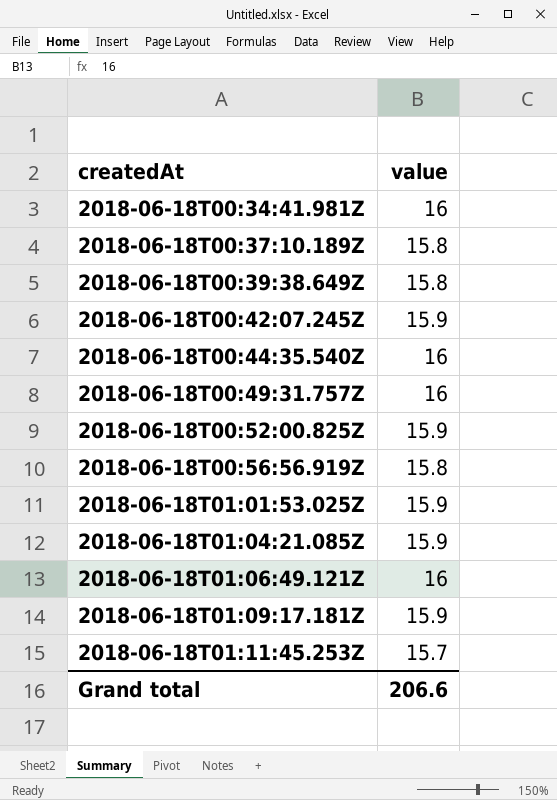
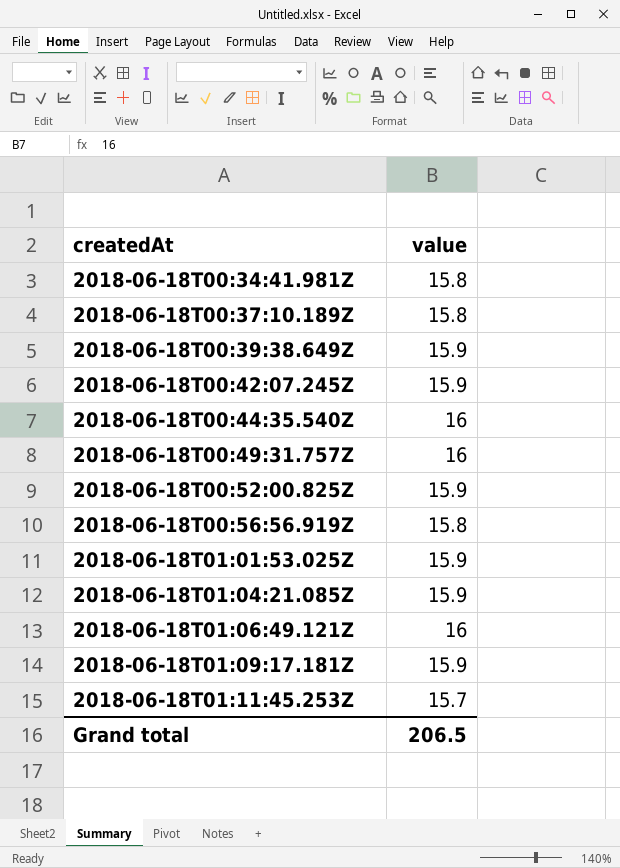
2018-06-18T00:34:41.981Z | value: 16 -> 15.8
2018-06-18T00:39:38.649Z | value: 15.8 -> 15.9
Grand total | value: 206.6 -> 206.5

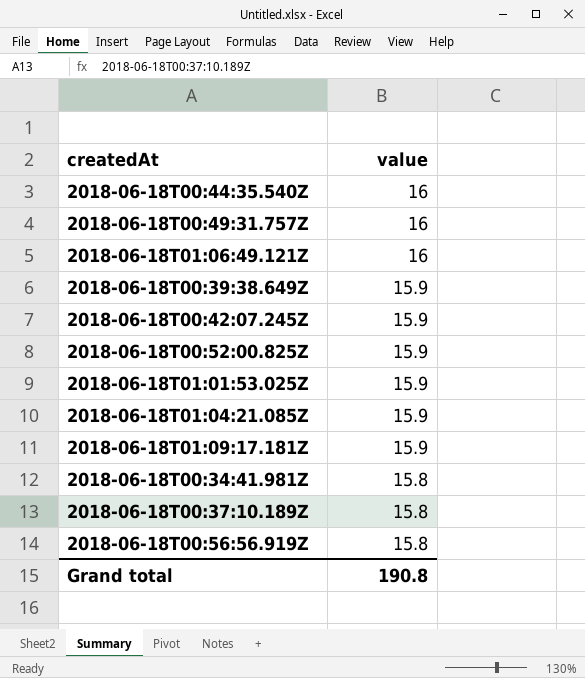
row order: createdAt ascending -> value descending
row 2018-06-18T01:11:45.253Z: 15.7 -> none
Grand total | value: 206.5 -> 190.8

